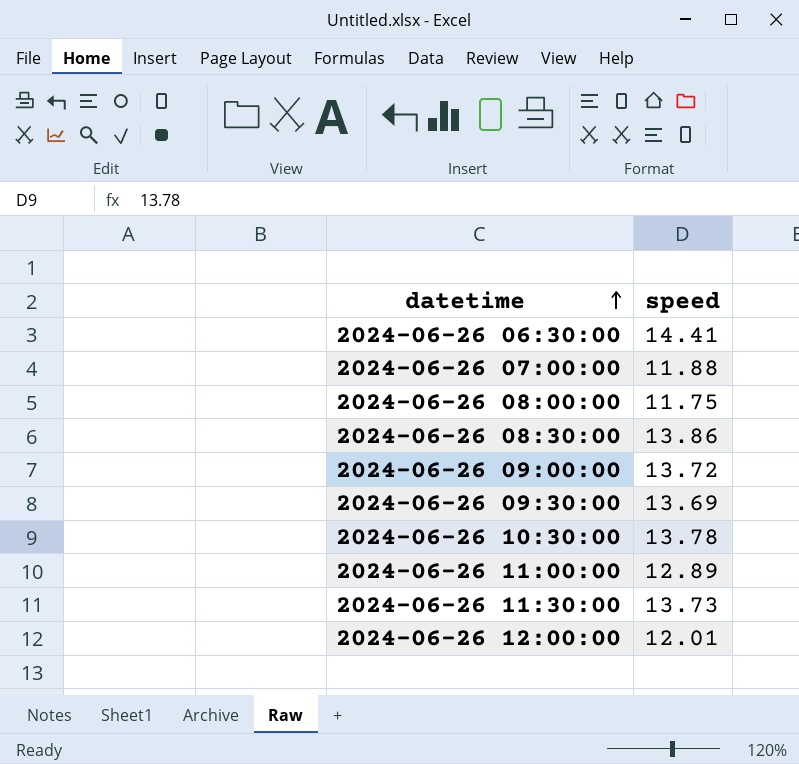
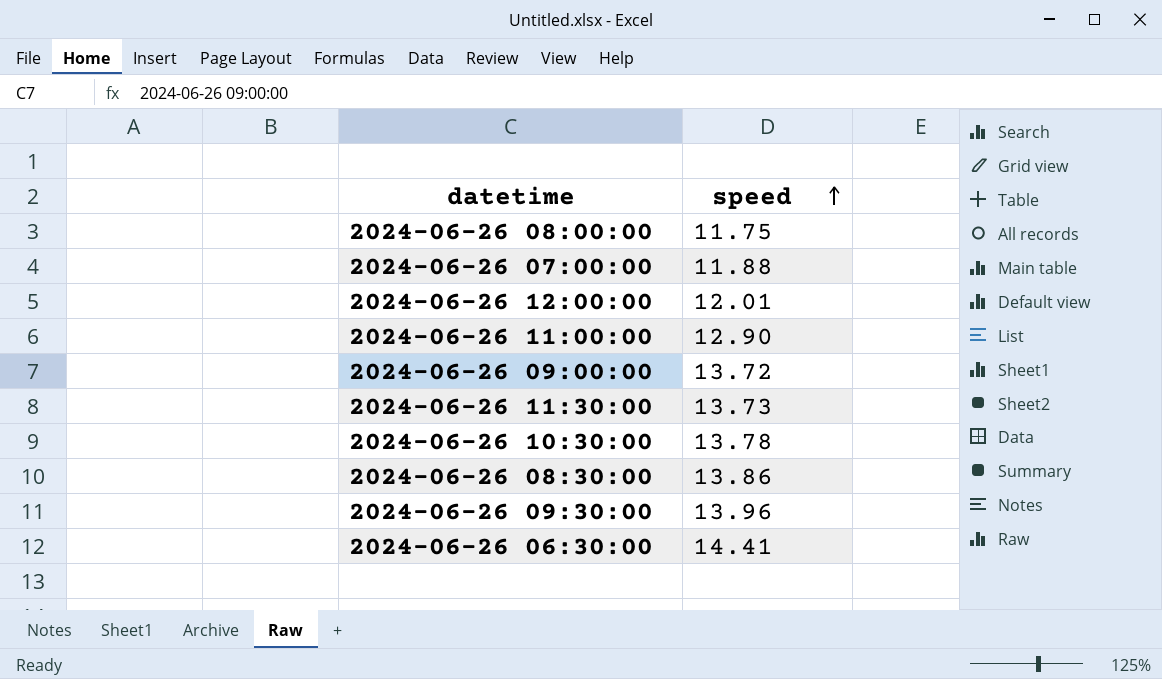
row order: datetime ascending -> speed ascending
2024-06-26 11:00:00 | speed: 12.89 -> 12.90
2024-06-26 09:30:00 | speed: 13.69 -> 13.96

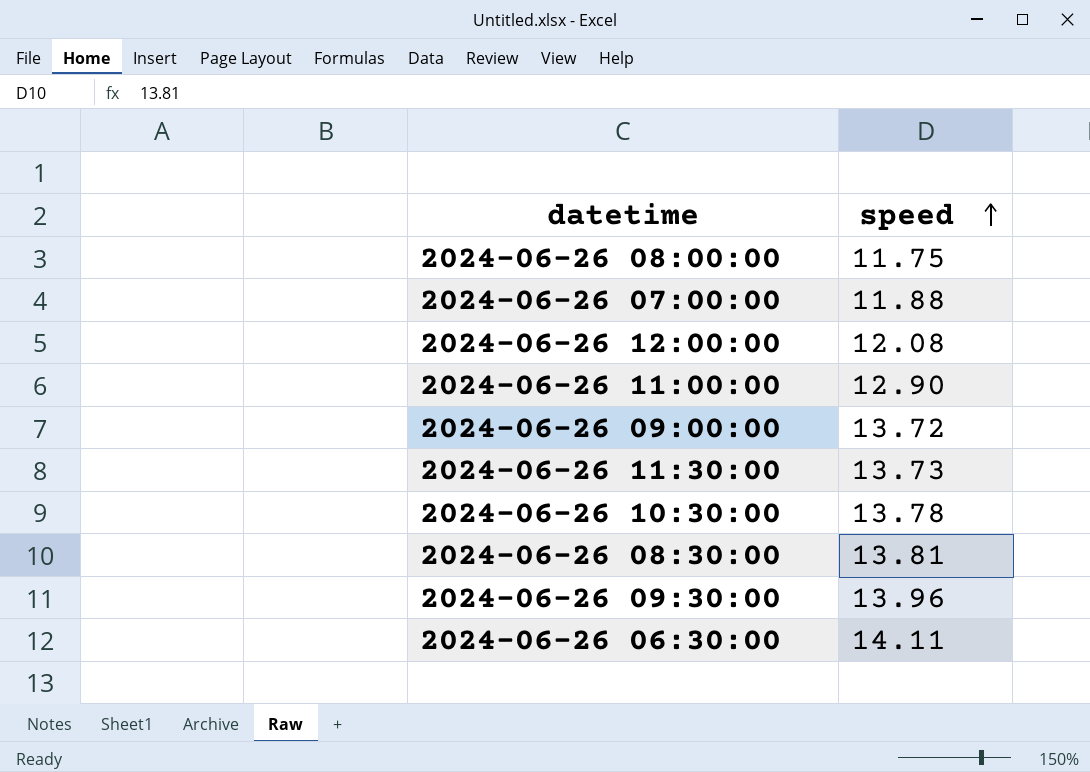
2024-06-26 12:00:00 | speed: 12.01 -> 12.08
2024-06-26 08:30:00 | speed: 13.86 -> 13.81
2024-06-26 06:30:00 | speed: 14.41 -> 14.11

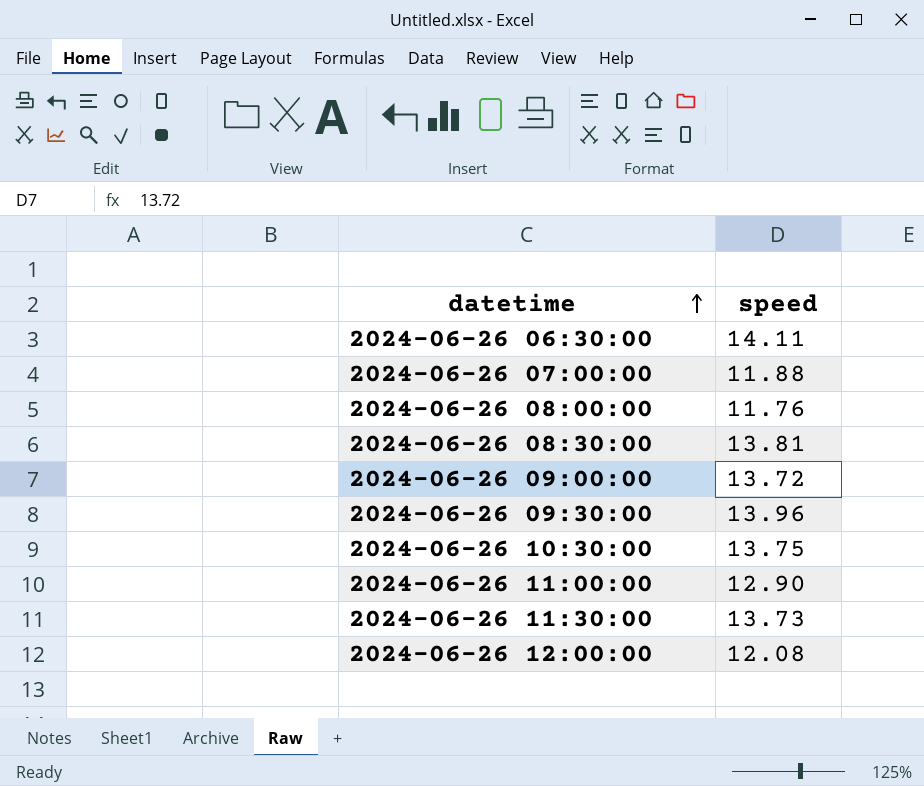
row order: speed ascending -> datetime ascending
2024-06-26 08:00:00 | speed: 11.75 -> 11.76
2024-06-26 10:30:00 | speed: 13.78 -> 13.75

